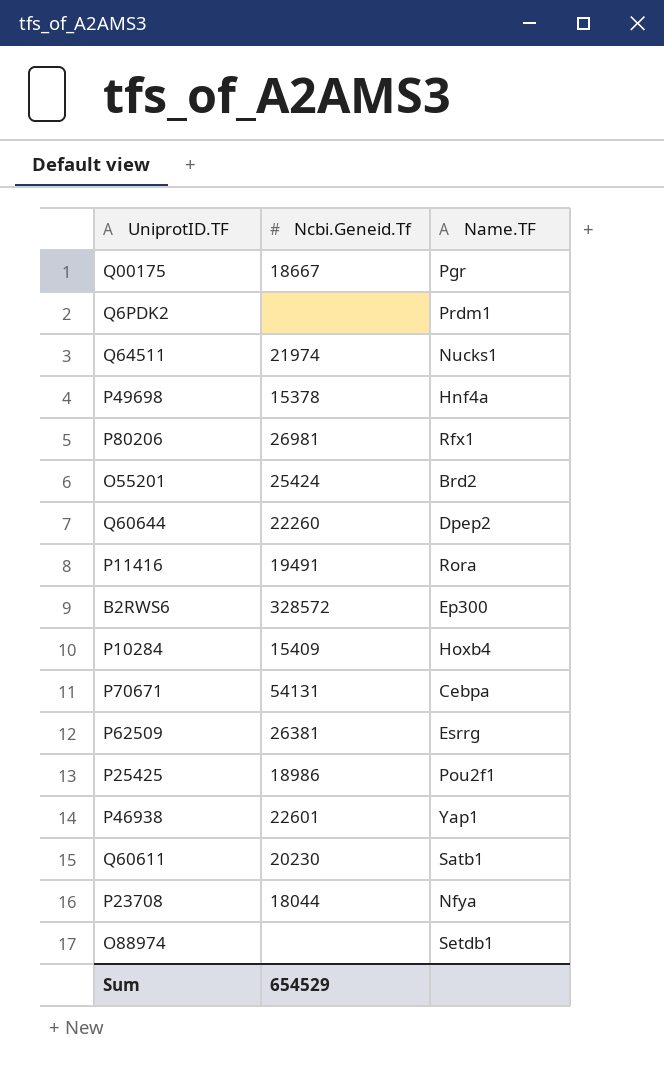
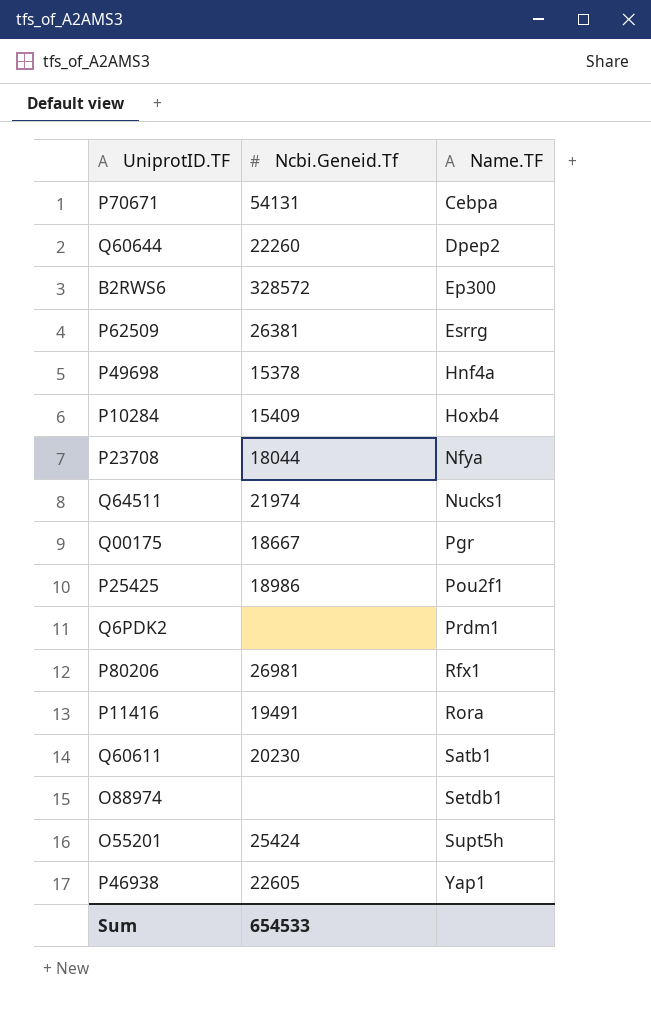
row order: none -> Name.TF ascending
O55201 | Name.TF: Brd2 -> Supt5h
P46938 | Ncbi.Geneid.Tf: 22601 -> 22605
Sum | Ncbi.Geneid.Tf: 654529 -> 654533

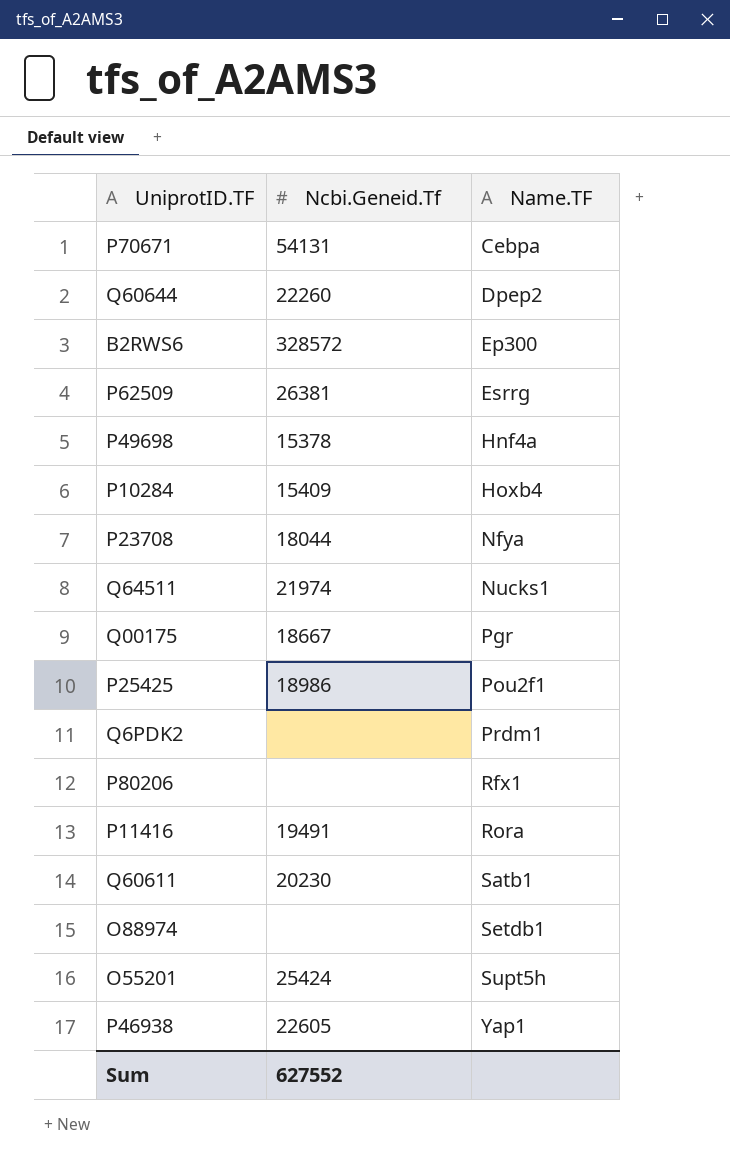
P80206 | Ncbi.Geneid.Tf: 26981 -> none
Sum | Ncbi.Geneid.Tf: 654533 -> 627552

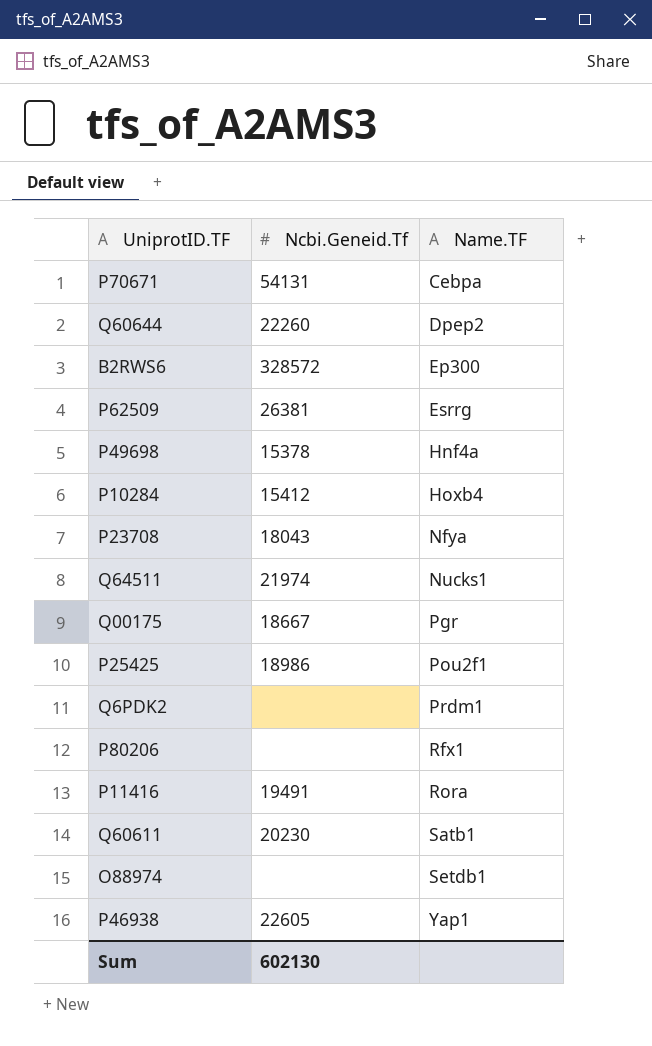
row O55201: 25424 | Supt5h -> none
P10284 | Ncbi.Geneid.Tf: 15409 -> 15412
P23708 | Ncbi.Geneid.Tf: 18044 -> 18043
Sum | Ncbi.Geneid.Tf: 627552 -> 602130

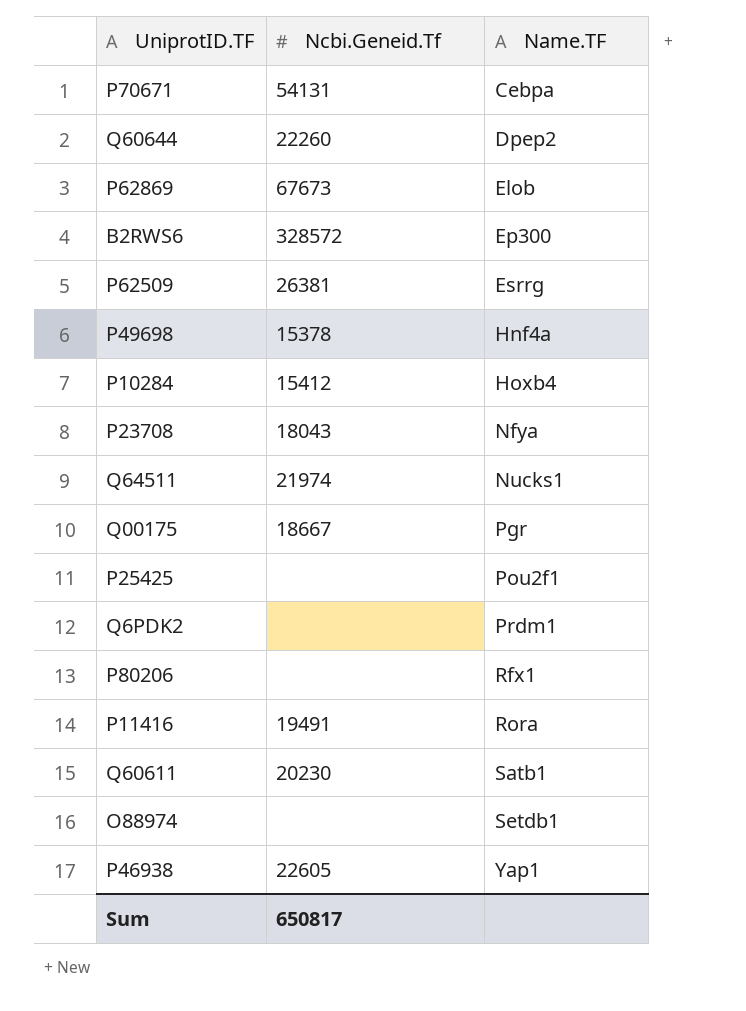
row P62869: none -> 67673 | Elob
P25425 | Ncbi.Geneid.Tf: 18986 -> none
Sum | Ncbi.Geneid.Tf: 602130 -> 650817

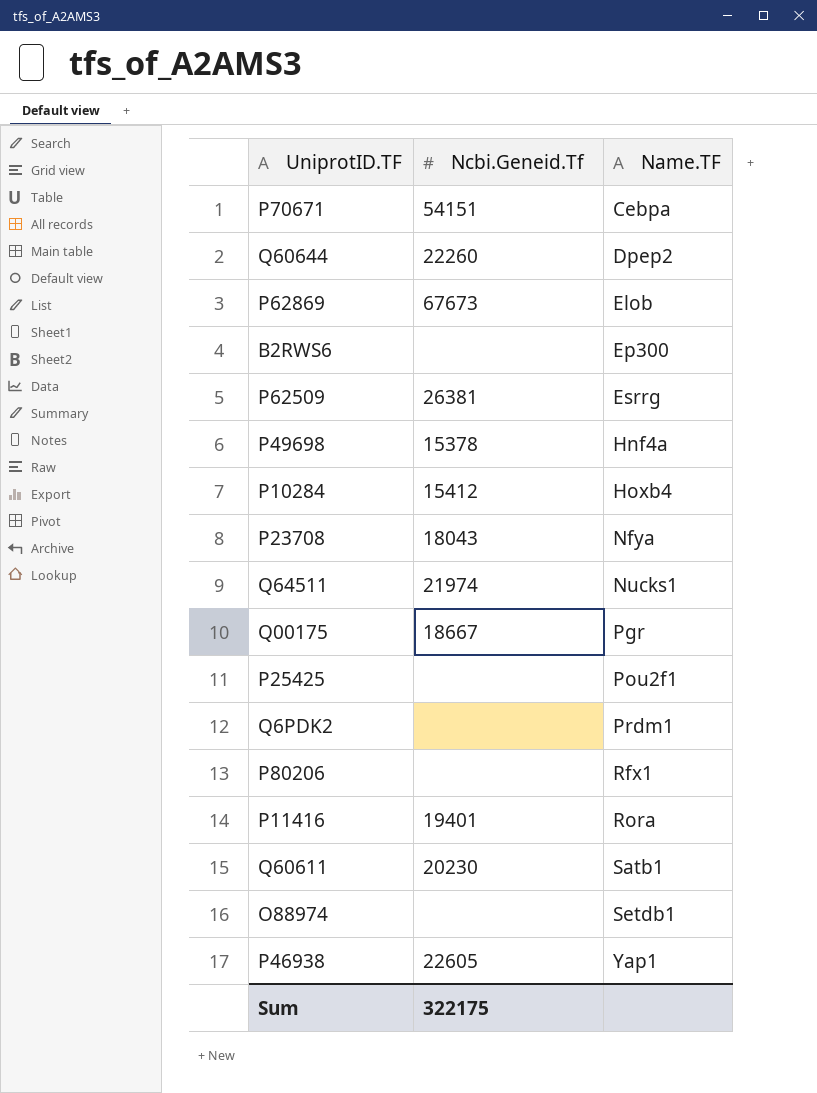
P70671 | Ncbi.Geneid.Tf: 54131 -> 54151
B2RWS6 | Ncbi.Geneid.Tf: 328572 -> none
P11416 | Ncbi.Geneid.Tf: 19491 -> 19401
Sum | Ncbi.Geneid.Tf: 650817 -> 322175

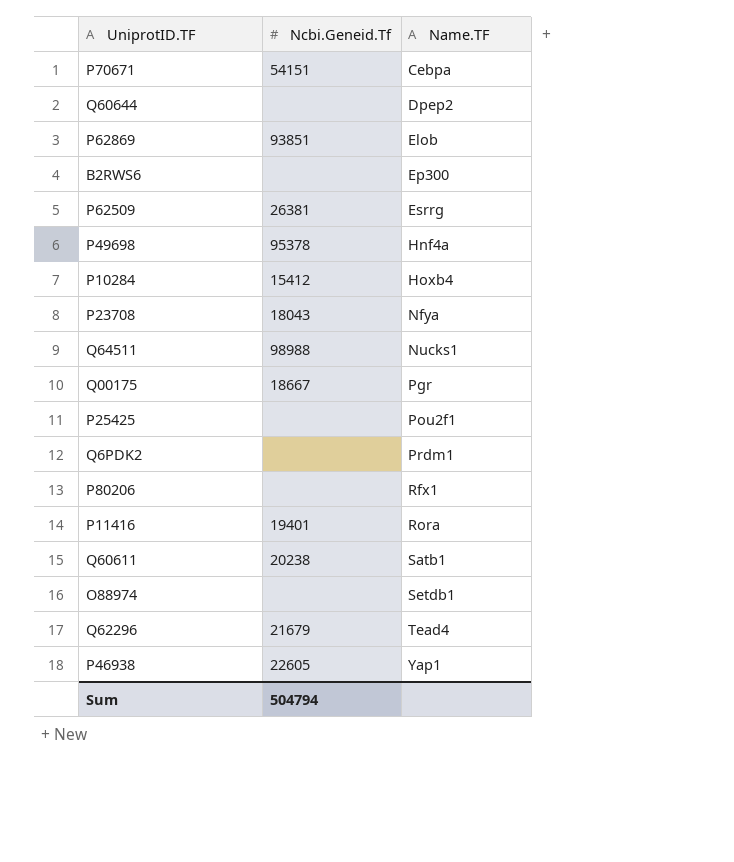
Q60644 | Ncbi.Geneid.Tf: 22260 -> none
P62869 | Ncbi.Geneid.Tf: 67673 -> 93851
P49698 | Ncbi.Geneid.Tf: 15378 -> 95378
Q64511 | Ncbi.Geneid.Tf: 21974 -> 98988
Q60611 | Ncbi.Geneid.Tf: 20230 -> 20238
row Q62296: none -> 21679 | Tead4
Sum | Ncbi.Geneid.Tf: 322175 -> 504794

